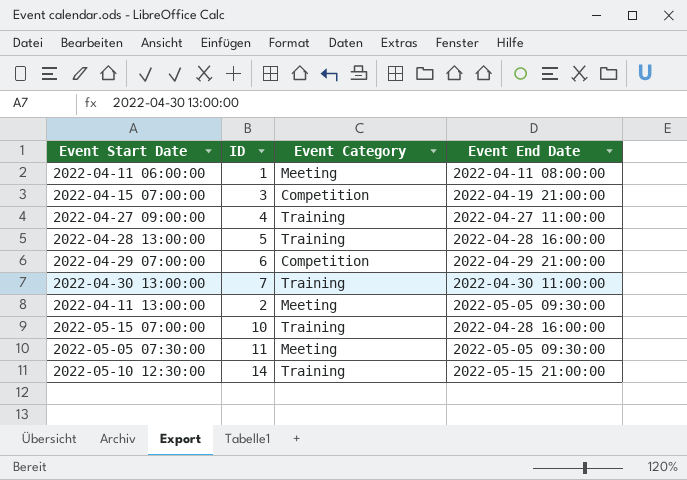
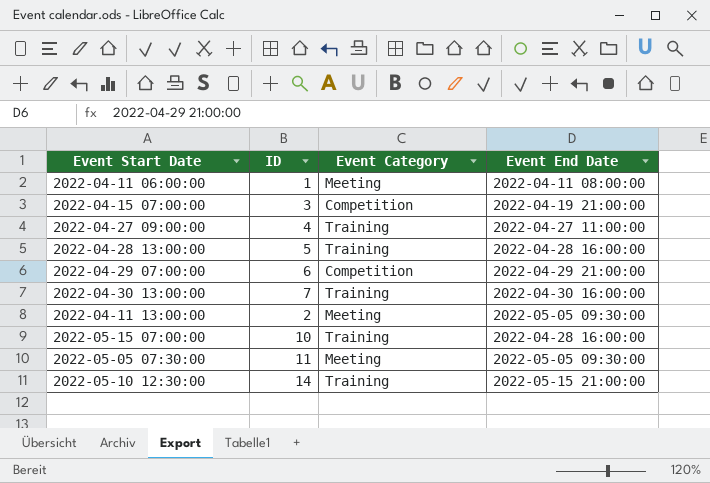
2022-04-30 13:00:00 | Event End Date: 2022-04-30 11:00:00 -> 2022-04-30 16:00:00

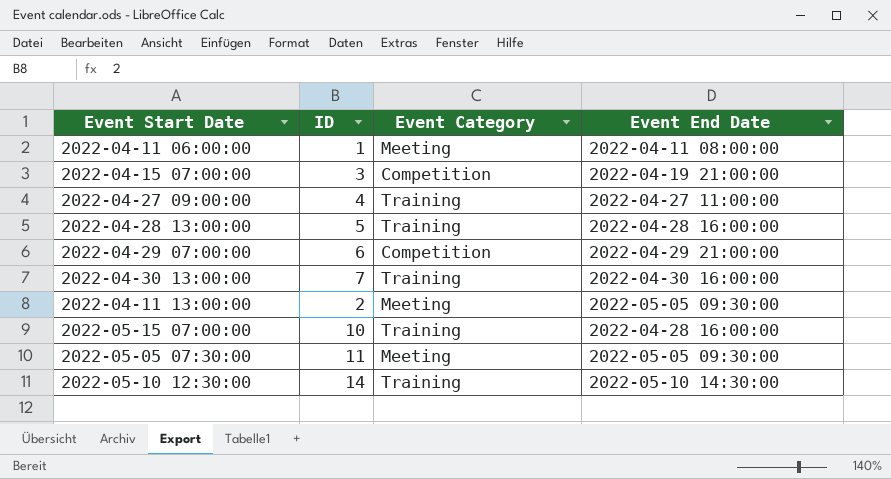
2022-05-10 12:30:00 | Event End Date: 2022-05-15 21:00:00 -> 2022-05-10 14:30:00

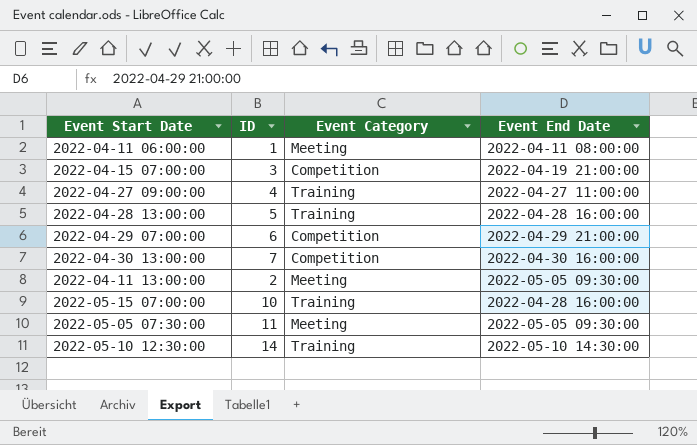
2022-04-30 13:00:00 | Event Category: Training -> Competition

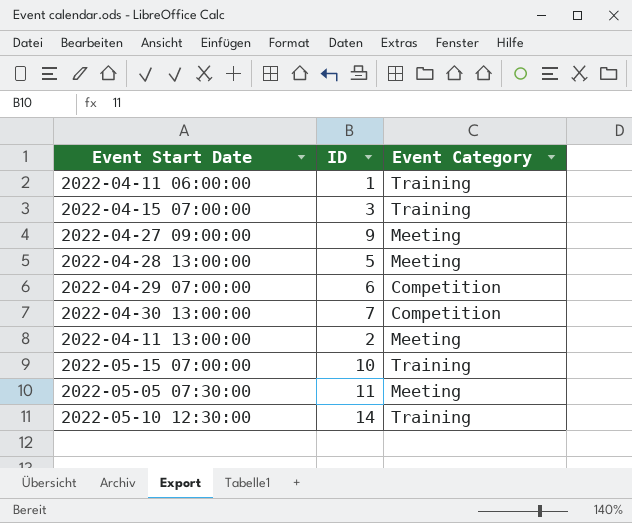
column Event End Date | position: 4 -> none
2022-04-11 06:00:00 | Event Category: Meeting -> Training
2022-04-15 07:00:00 | Event Category: Competition -> Training
2022-04-27 09:00:00 | ID: 4 -> 9
2022-04-27 09:00:00 | Event Category: Training -> Meeting
2022-04-28 13:00:00 | Event Category: Training -> Meeting

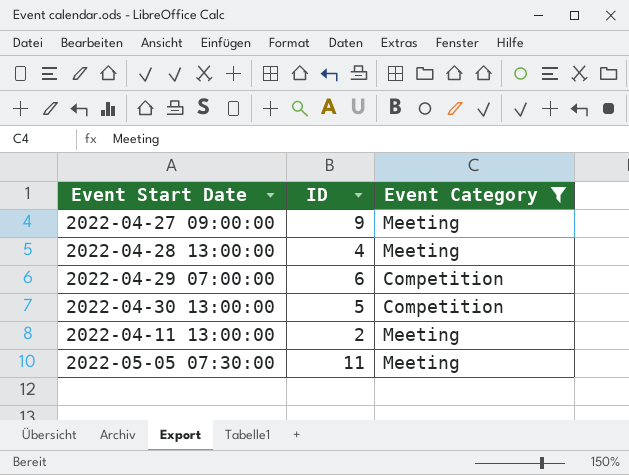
filter: none -> Event Category != Training
2022-04-28 13:00:00 | ID: 5 -> 4
2022-04-30 13:00:00 | ID: 7 -> 5

